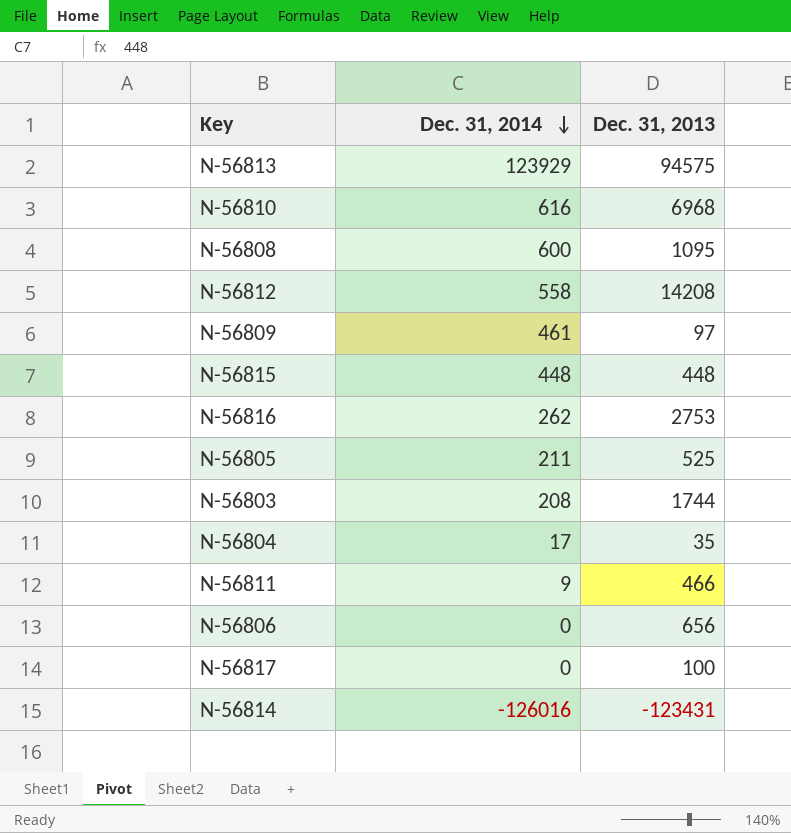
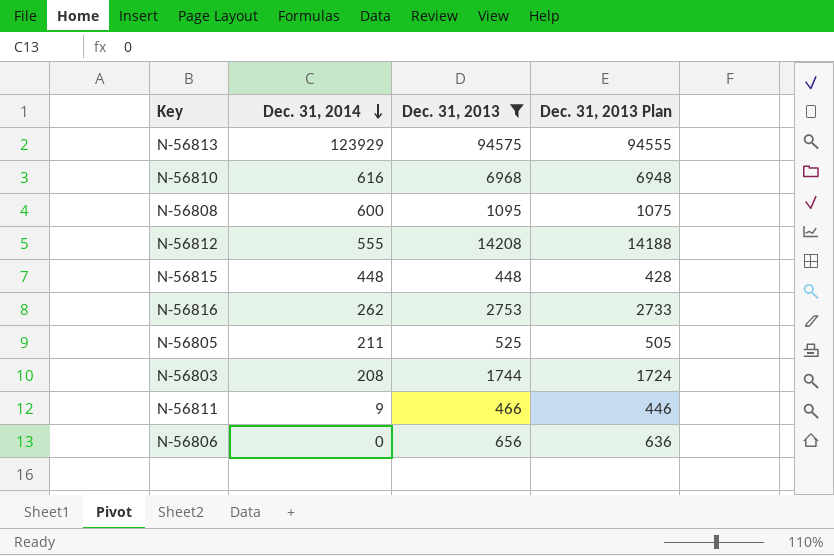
filter: none -> Dec. 31, 2013 >= 448
column Dec. 31, 2013 Plan | formula: none -> [Dec. 31, 2013] - 20
N-56812 | Dec. 31, 2014: 558 -> 555

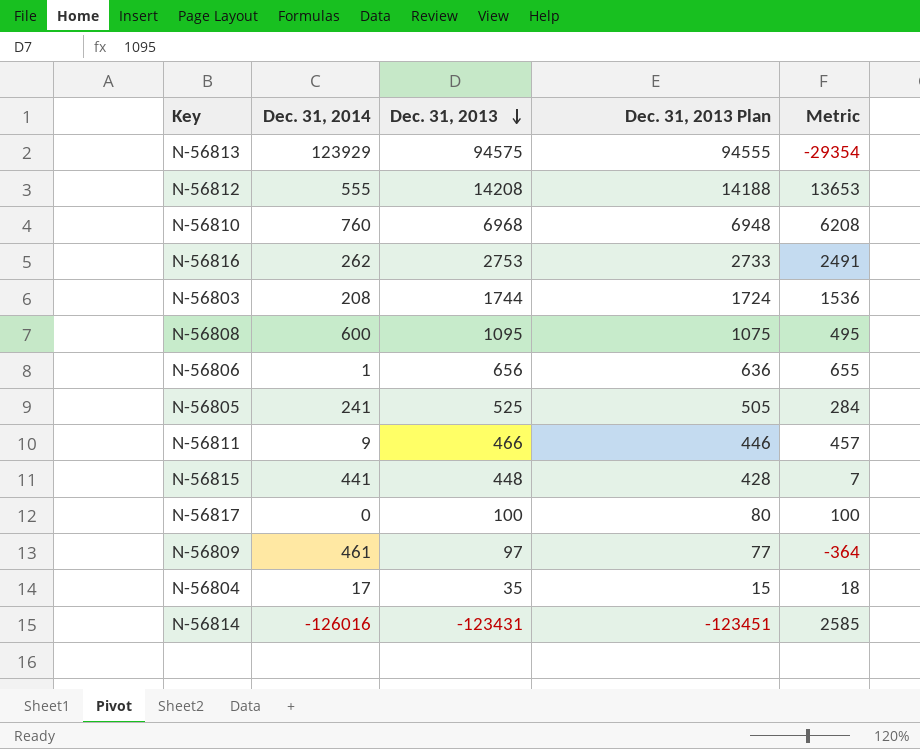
filter: Dec. 31, 2013 >= 448 -> none
row order: Dec. 31, 2014 descending -> Dec. 31, 2013 descending
column Metric | formula: none -> [Dec. 31, 2013] - [Dec. 31, 2014]
N-56810 | Dec. 31, 2014: 616 -> 760
N-56806 | Dec. 31, 2014: 0 -> 1
N-56805 | Dec. 31, 2014: 211 -> 241
N-56815 | Dec. 31, 2014: 448 -> 441

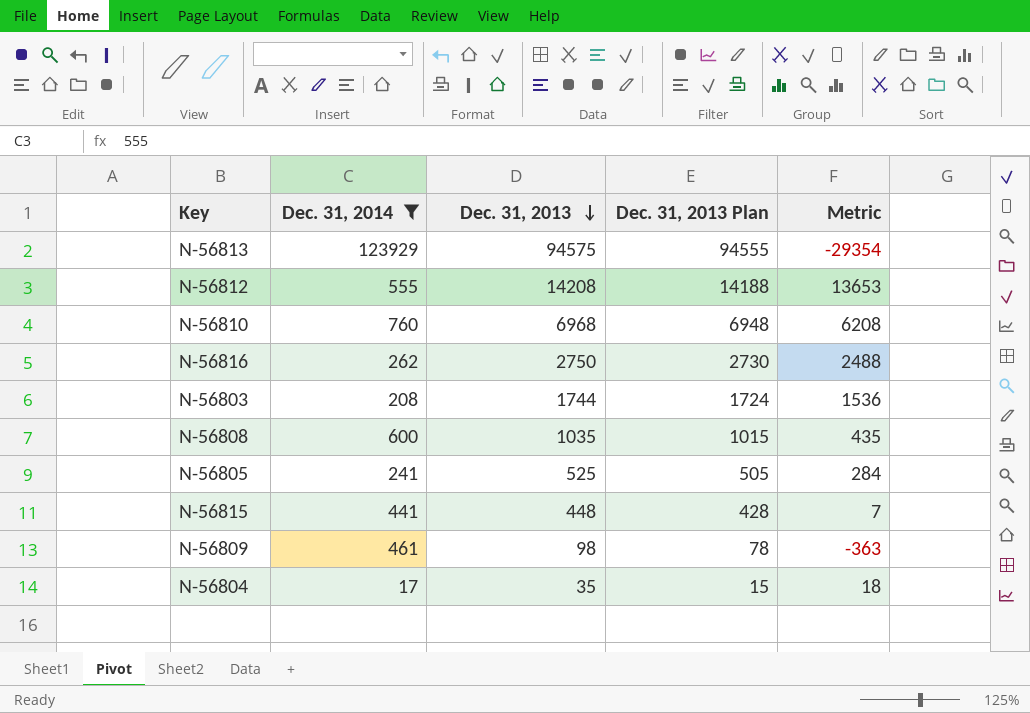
filter: none -> Dec. 31, 2014 >= 17
N-56816 | Dec. 31, 2013: 2753 -> 2750
N-56816 | Dec. 31, 2013 Plan: 2733 -> 2730
N-56816 | Metric: 2491 -> 2488
N-56808 | Dec. 31, 2013: 1095 -> 1035
N-56808 | Dec. 31, 2013 Plan: 1075 -> 1015
N-56808 | Metric: 495 -> 435
N-56809 | Dec. 31, 2013: 97 -> 98
N-56809 | Dec. 31, 2013 Plan: 77 -> 78
N-56809 | Metric: -364 -> -363

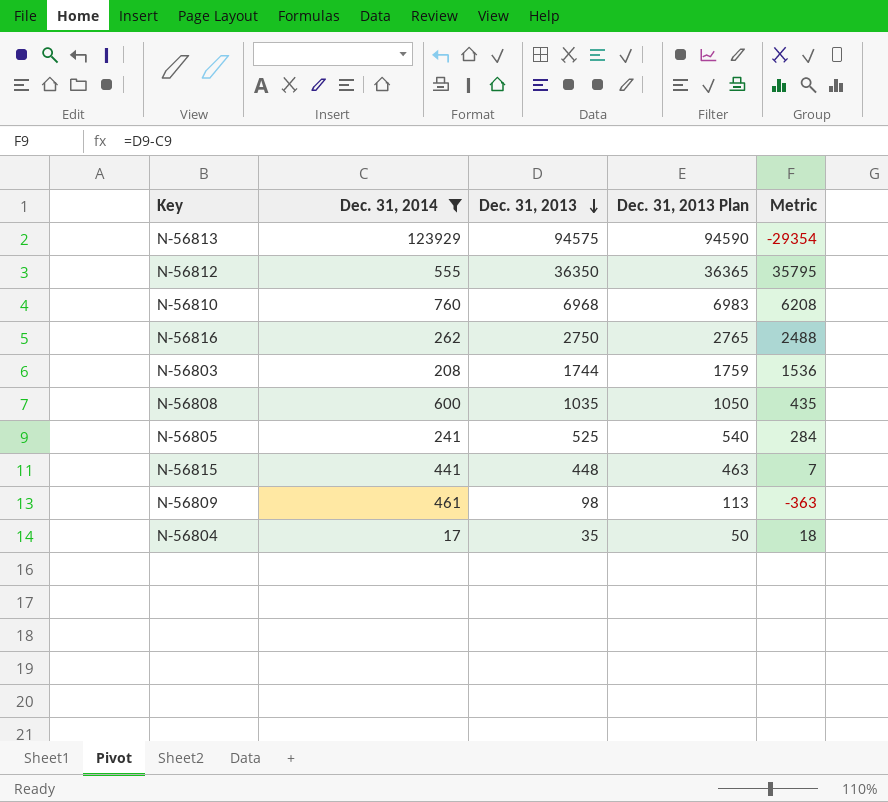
column Dec. 31, 2013 Plan | formula: [Dec. 31, 2013] - 20 -> [Dec. 31, 2013] + 15
N-56812 | Dec. 31, 2013: 14208 -> 36350
N-56812 | Metric: 13653 -> 35795

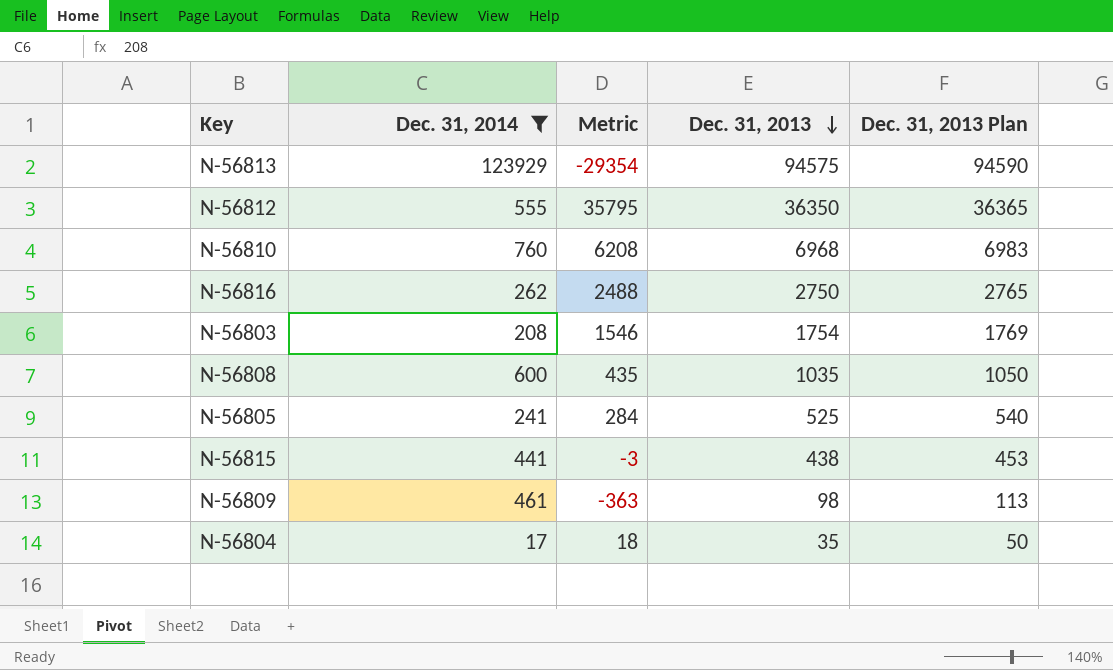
column Metric | position: 5 -> 3
N-56803 | Metric: 1536 -> 1546
N-56803 | Dec. 31, 2013: 1744 -> 1754
N-56803 | Dec. 31, 2013 Plan: 1759 -> 1769
N-56815 | Metric: 7 -> -3
N-56815 | Dec. 31, 2013: 448 -> 438
N-56815 | Dec. 31, 2013 Plan: 463 -> 453

